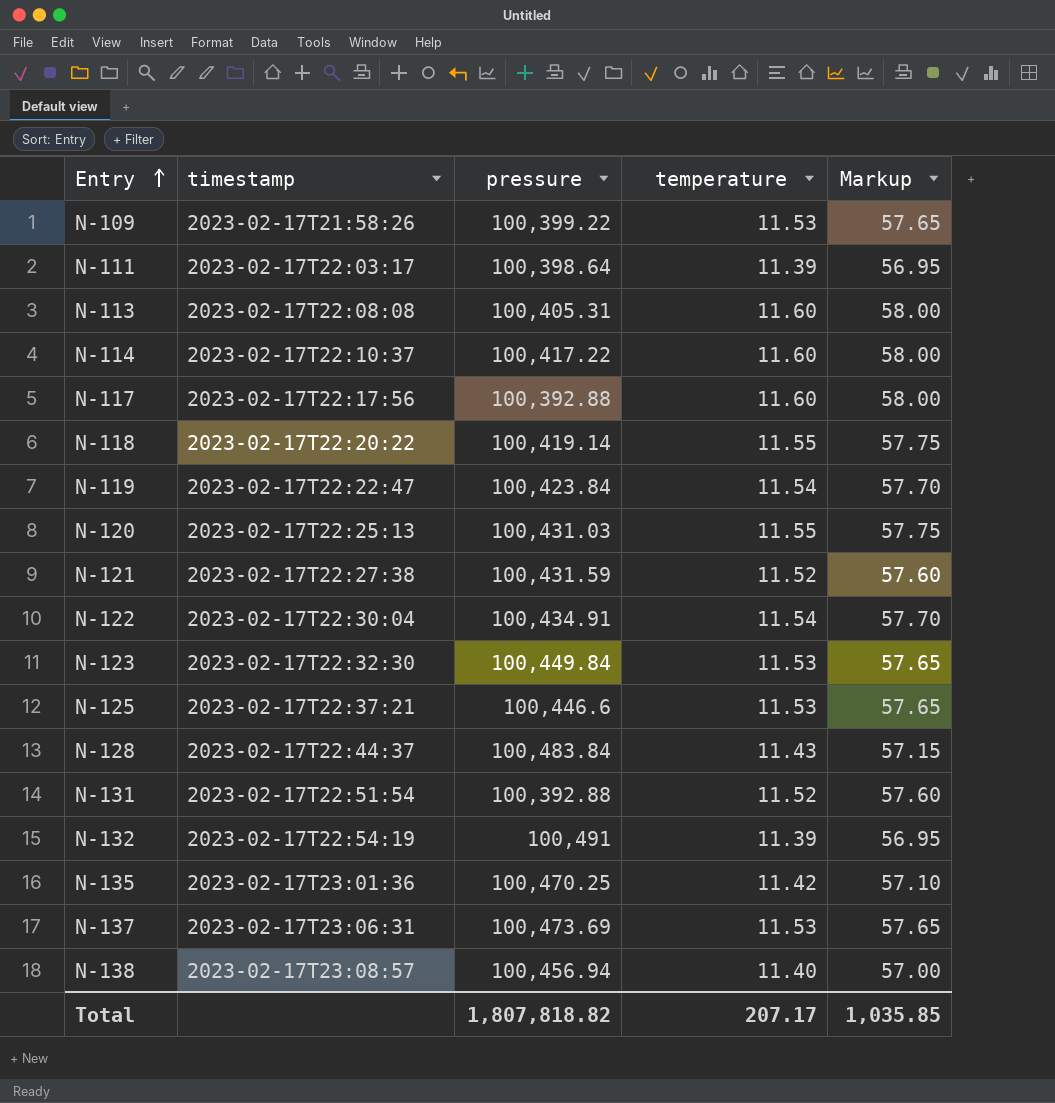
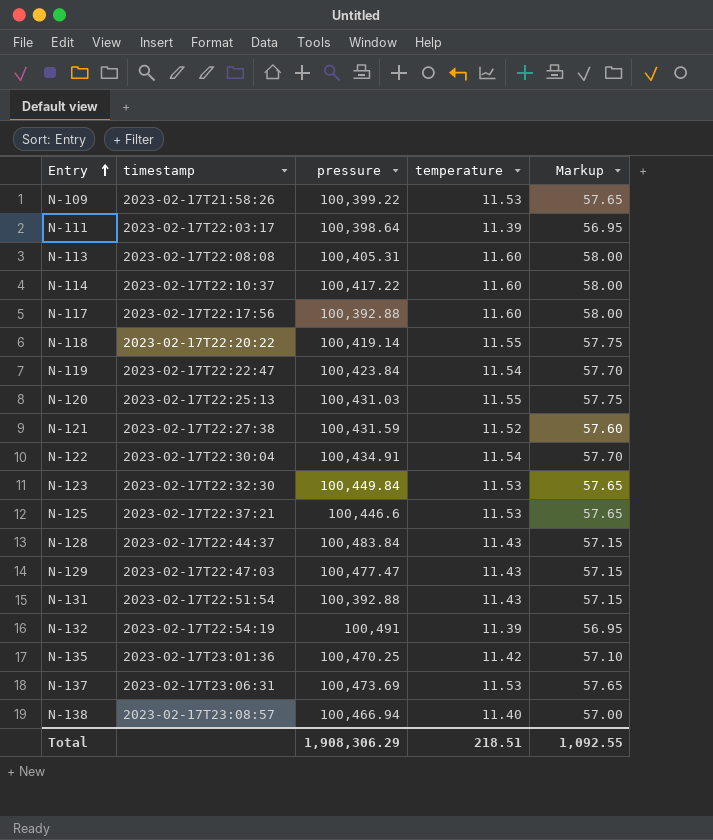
row N-129: none -> 2023-02-17T22:47:03 | 100,477.47 | 11.43 | 57.15
N-131 | temperature: 11.52 -> 11.43
N-131 | Markup: 57.60 -> 57.15
N-138 | pressure: 100,456.94 -> 100,466.94
Total | pressure: 1,807,818.82 -> 1,908,306.29
Total | temperature: 207.17 -> 218.51
Total | Markup: 1,035.85 -> 1,092.55

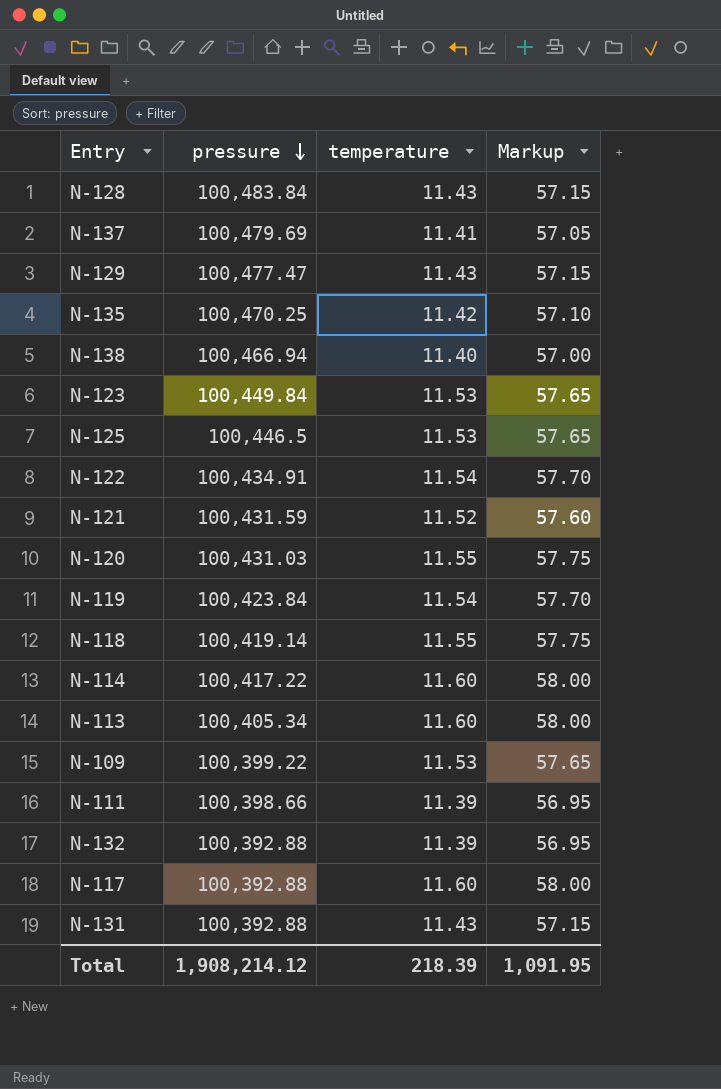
row order: Entry ascending -> pressure descending
column timestamp | position: 2 -> none
N-137 | pressure: 100,473.69 -> 100,479.69
N-137 | temperature: 11.53 -> 11.41
N-137 | Markup: 57.65 -> 57.05
N-125 | pressure: 100,446.6 -> 100,446.5
N-113 | pressure: 100,405.31 -> 100,405.34
N-111 | pressure: 100,398.64 -> 100,398.66
N-132 | pressure: 100,491 -> 100,392.88
Total | pressure: 1,908,306.29 -> 1,908,214.12
Total | temperature: 218.51 -> 218.39
Total | Markup: 1,092.55 -> 1,091.95

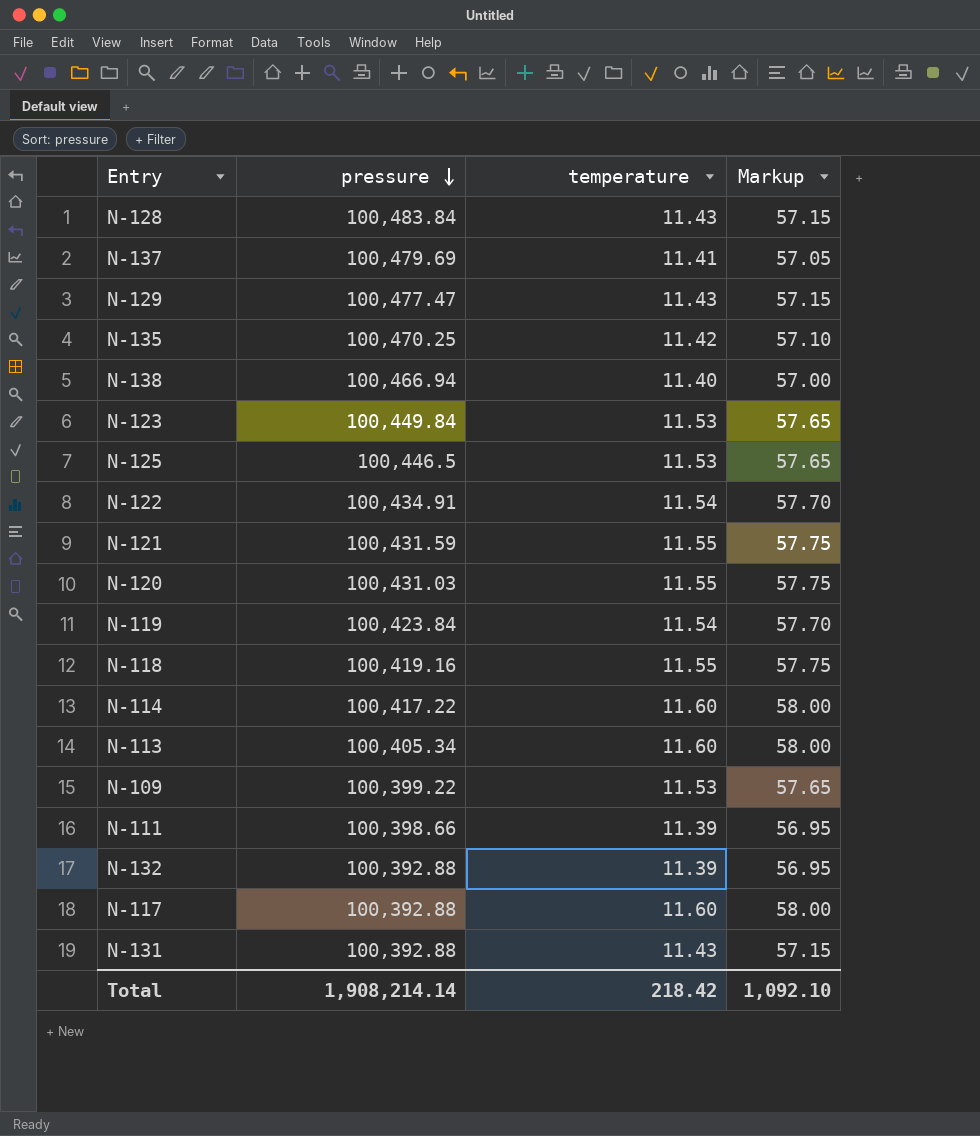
N-121 | temperature: 11.52 -> 11.55
N-121 | Markup: 57.60 -> 57.75
N-118 | pressure: 100,419.14 -> 100,419.16
Total | pressure: 1,908,214.12 -> 1,908,214.14
Total | temperature: 218.39 -> 218.42
Total | Markup: 1,091.95 -> 1,092.10

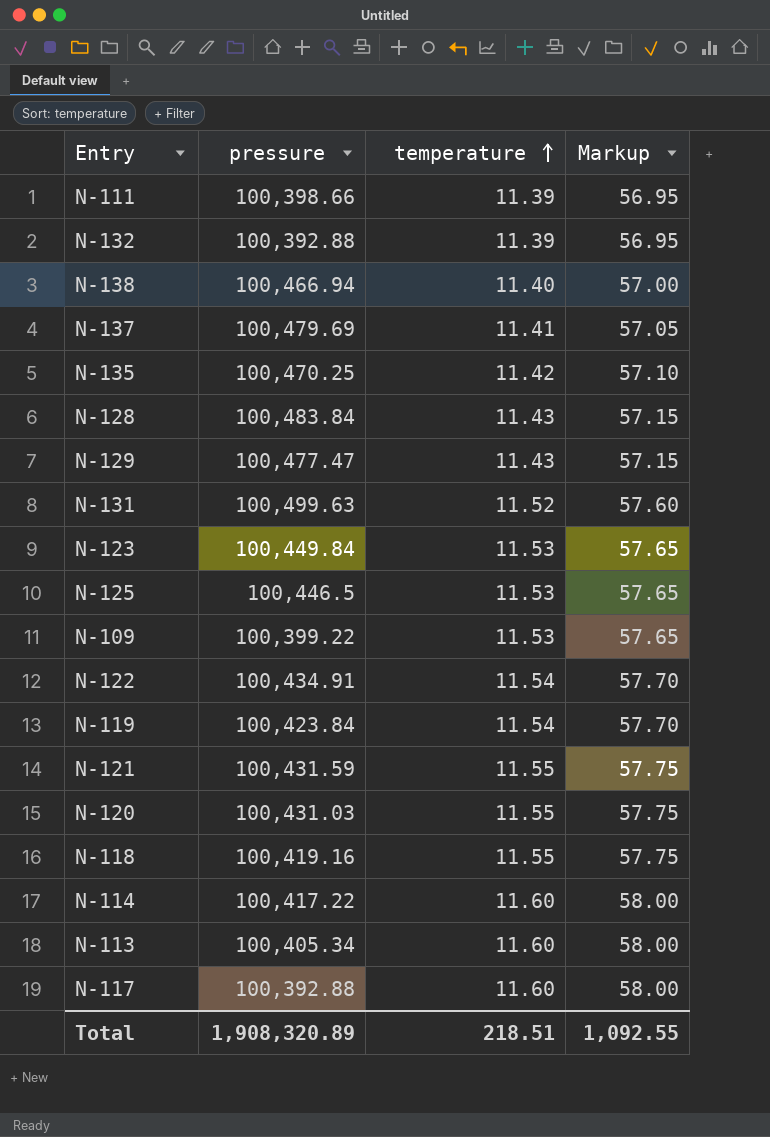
row order: pressure descending -> temperature ascending
N-131 | pressure: 100,392.88 -> 100,499.63
N-131 | temperature: 11.43 -> 11.52
N-131 | Markup: 57.15 -> 57.60
Total | pressure: 1,908,214.14 -> 1,908,320.89
Total | temperature: 218.42 -> 218.51
Total | Markup: 1,092.10 -> 1,092.55

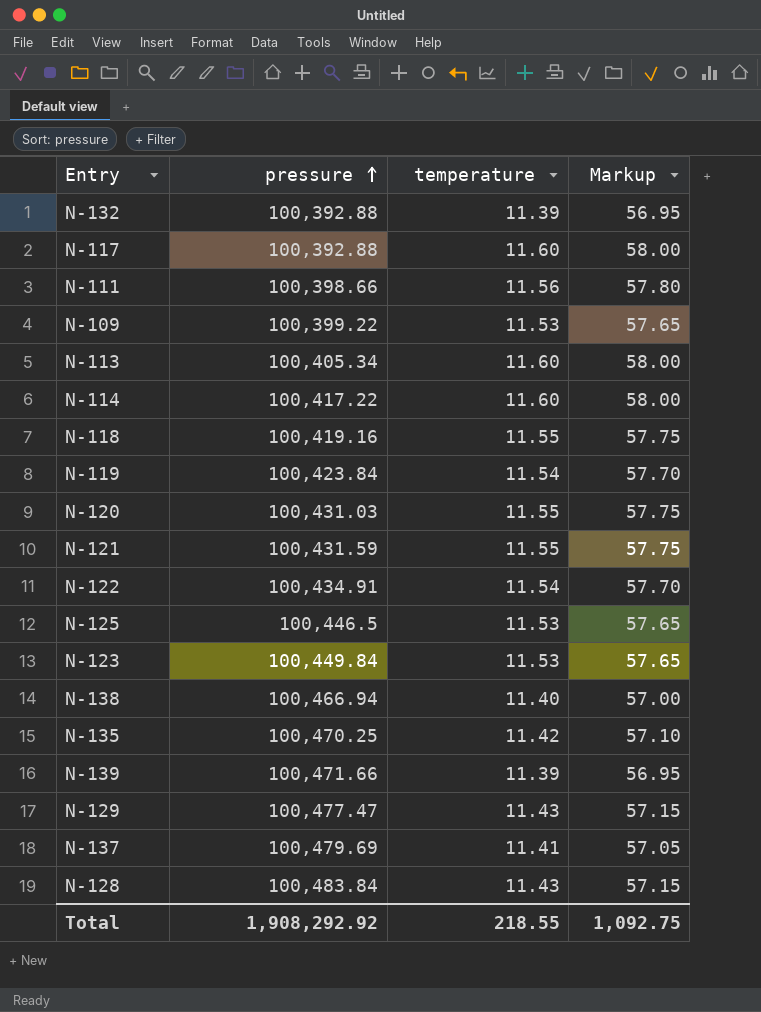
row order: temperature ascending -> pressure ascending
row N-131: 100,499.63 | 11.52 | 57.60 -> none
N-111 | temperature: 11.39 -> 11.56
N-111 | Markup: 56.95 -> 57.80
row N-139: none -> 100,471.66 | 11.39 | 56.95
Total | pressure: 1,908,320.89 -> 1,908,292.92
Total | temperature: 218.51 -> 218.55
Total | Markup: 1,092.55 -> 1,092.75

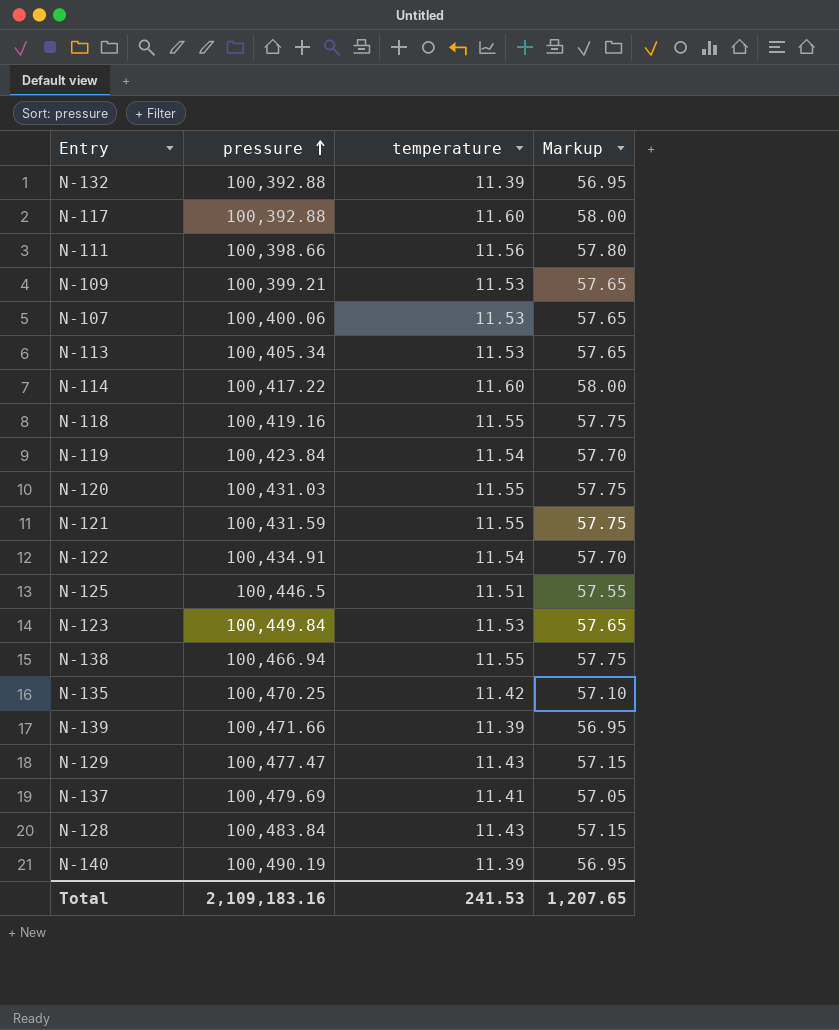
N-109 | pressure: 100,399.22 -> 100,399.21
row N-107: none -> 100,400.06 | 11.53 | 57.65
N-113 | temperature: 11.60 -> 11.53
N-113 | Markup: 58.00 -> 57.65
N-125 | temperature: 11.53 -> 11.51
N-125 | Markup: 57.65 -> 57.55
N-138 | temperature: 11.40 -> 11.55
N-138 | Markup: 57.00 -> 57.75
row N-140: none -> 100,490.19 | 11.39 | 56.95
Total | pressure: 1,908,292.92 -> 2,109,183.16
Total | temperature: 218.55 -> 241.53
Total | Markup: 1,092.75 -> 1,207.65

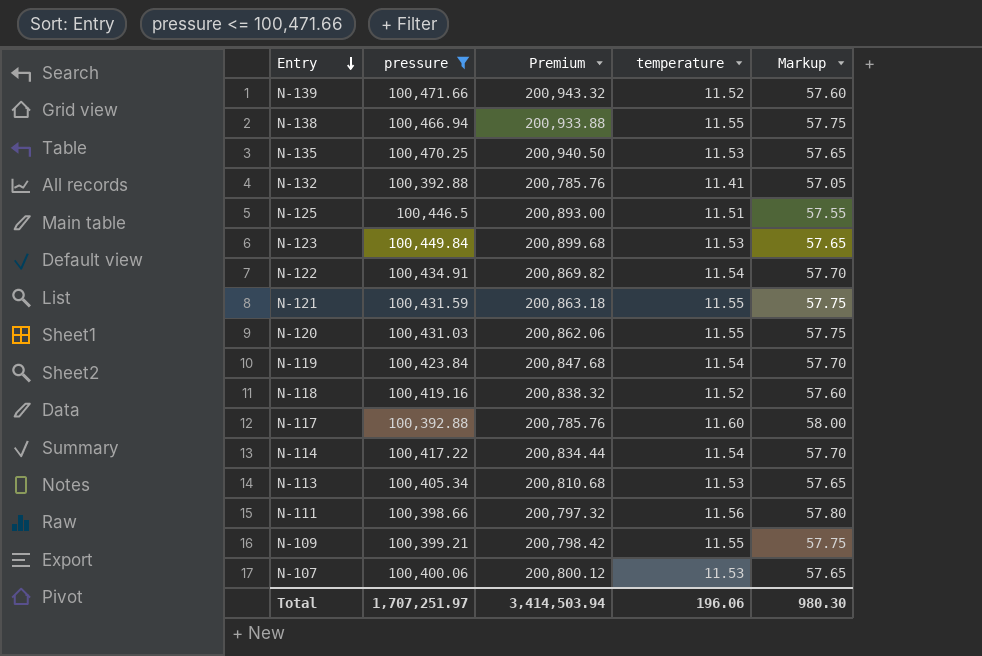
filter: none -> pressure <= 100,471.66
row order: pressure ascending -> Entry descending
column Premium | formula: none -> [pressure] * 2
N-139 | temperature: 11.39 -> 11.52
N-139 | Markup: 56.95 -> 57.60
N-135 | temperature: 11.42 -> 11.53
N-135 | Markup: 57.10 -> 57.65
N-132 | temperature: 11.39 -> 11.41
N-132 | Markup: 56.95 -> 57.05
N-118 | temperature: 11.55 -> 11.52
N-118 | Markup: 57.75 -> 57.60
N-114 | temperature: 11.60 -> 11.54
N-114 | Markup: 58.00 -> 57.70
N-109 | temperature: 11.53 -> 11.55
N-109 | Markup: 57.65 -> 57.75
Total | pressure: 2,109,183.16 -> 1,707,251.97
Total | temperature: 241.53 -> 196.06
Total | Markup: 1,207.65 -> 980.30

